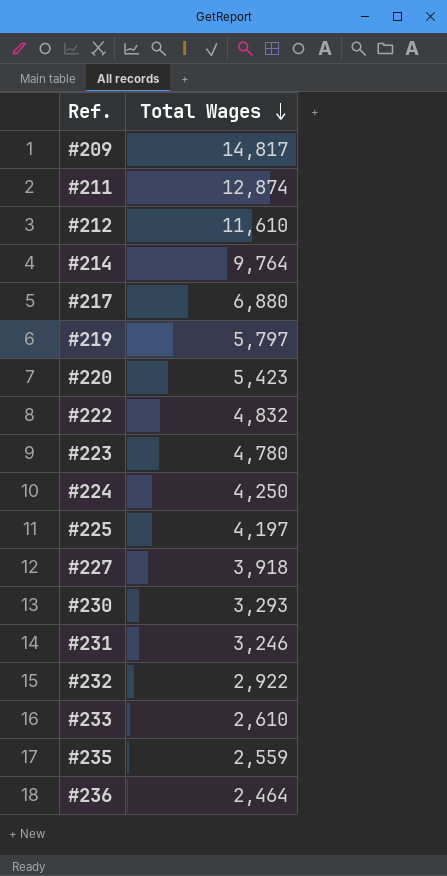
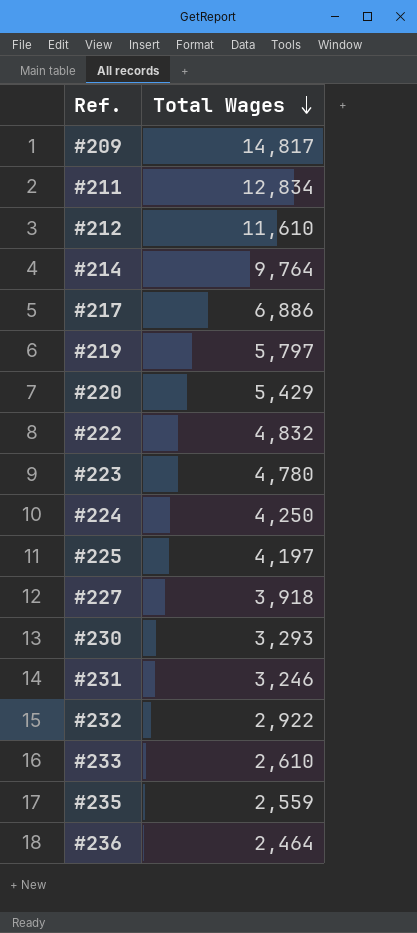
#211 | Total Wages: 12,874 -> 12,834
#217 | Total Wages: 6,880 -> 6,886
#220 | Total Wages: 5,423 -> 5,429

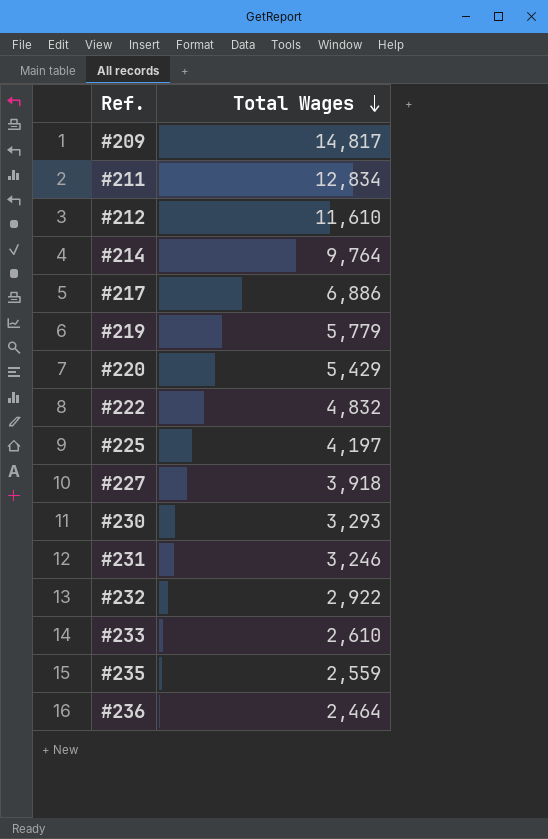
row #223: 4,780 -> none
row #224: 4,250 -> none
#219 | Total Wages: 5,797 -> 5,779

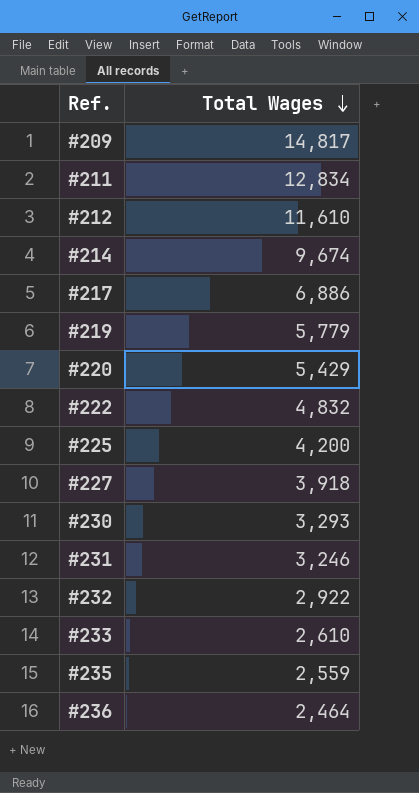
#214 | Total Wages: 9,764 -> 9,674
#225 | Total Wages: 4,197 -> 4,200

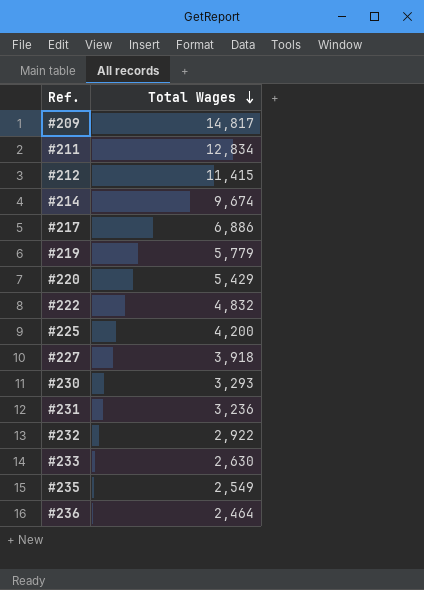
#212 | Total Wages: 11,610 -> 11,415
#231 | Total Wages: 3,246 -> 3,236
#233 | Total Wages: 2,610 -> 2,630
#235 | Total Wages: 2,559 -> 2,549

